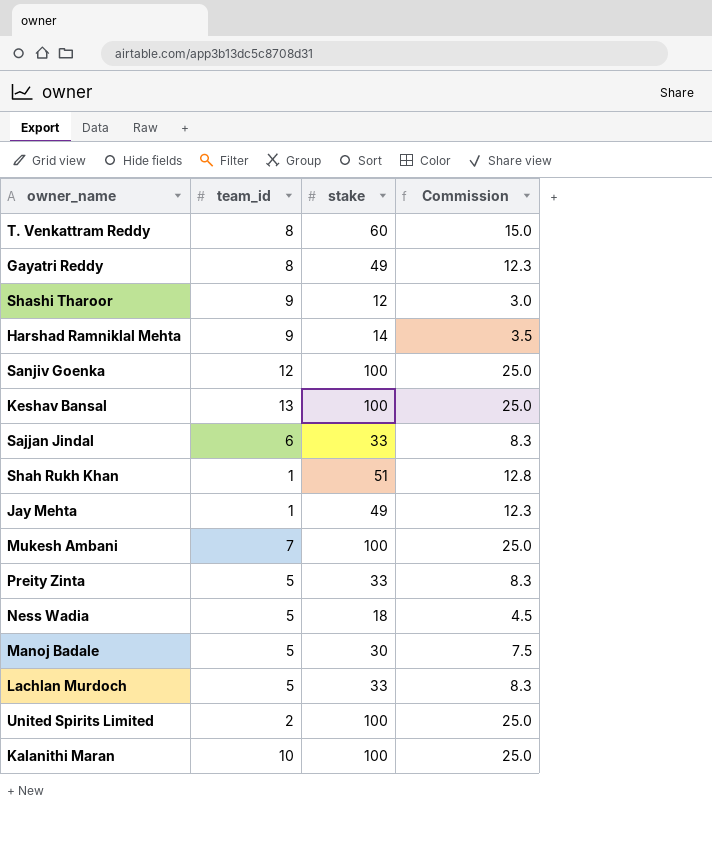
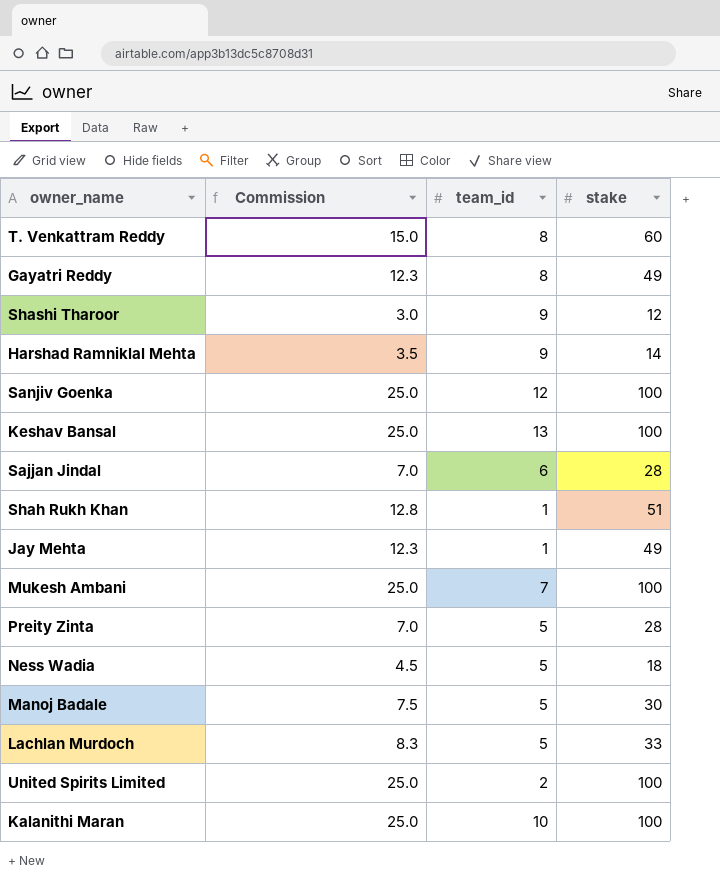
column Commission | position: 4 -> 2
Sajjan Jindal | Commission: 8.3 -> 7.0
Sajjan Jindal | stake: 33 -> 28
Preity Zinta | Commission: 8.3 -> 7.0
Preity Zinta | stake: 33 -> 28

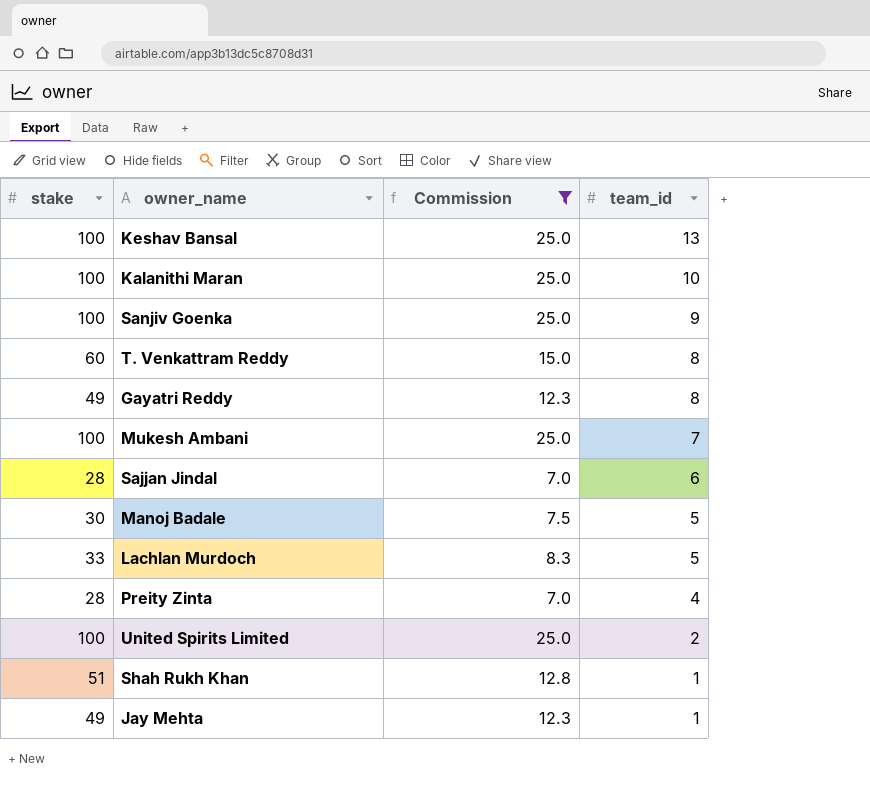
filter: none -> Commission >= 7.0
row order: none -> team_id descending
column stake | position: 4 -> 1
Sanjiv Goenka | team_id: 12 -> 9
Preity Zinta | team_id: 5 -> 4

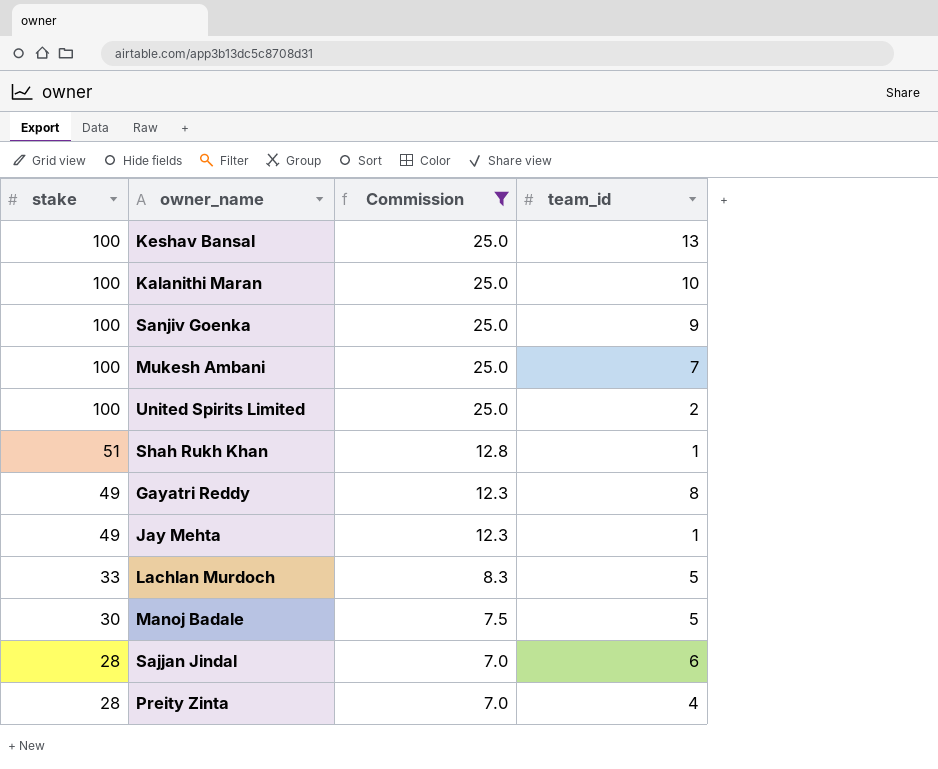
row order: team_id descending -> stake descending
row T. Venkattram Reddy: 60 | 15.0 | 8 -> none

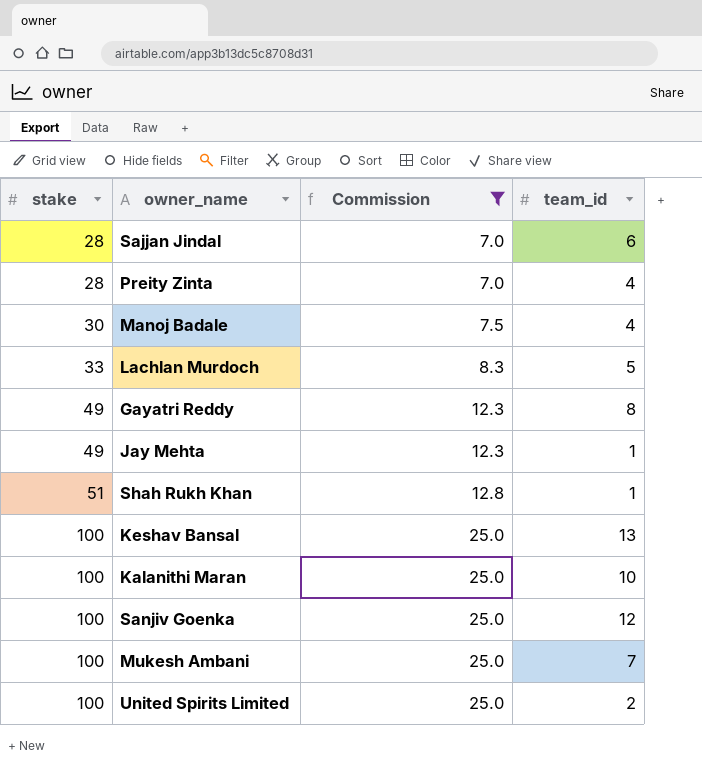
row order: stake descending -> stake ascending
Manoj Badale | team_id: 5 -> 4
Sanjiv Goenka | team_id: 9 -> 12

